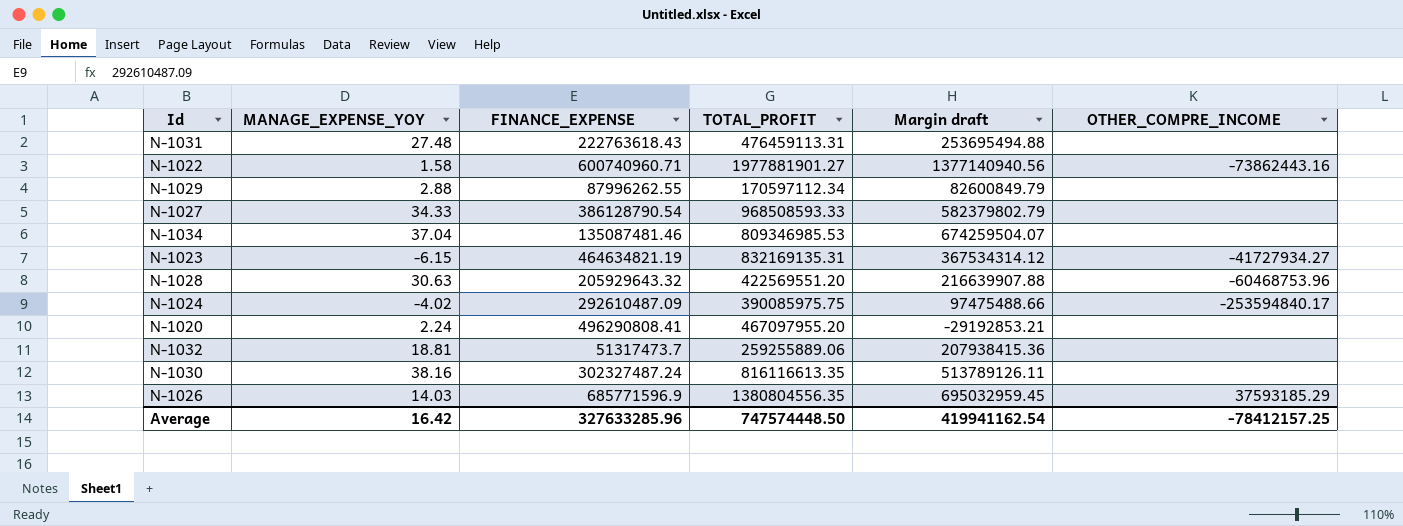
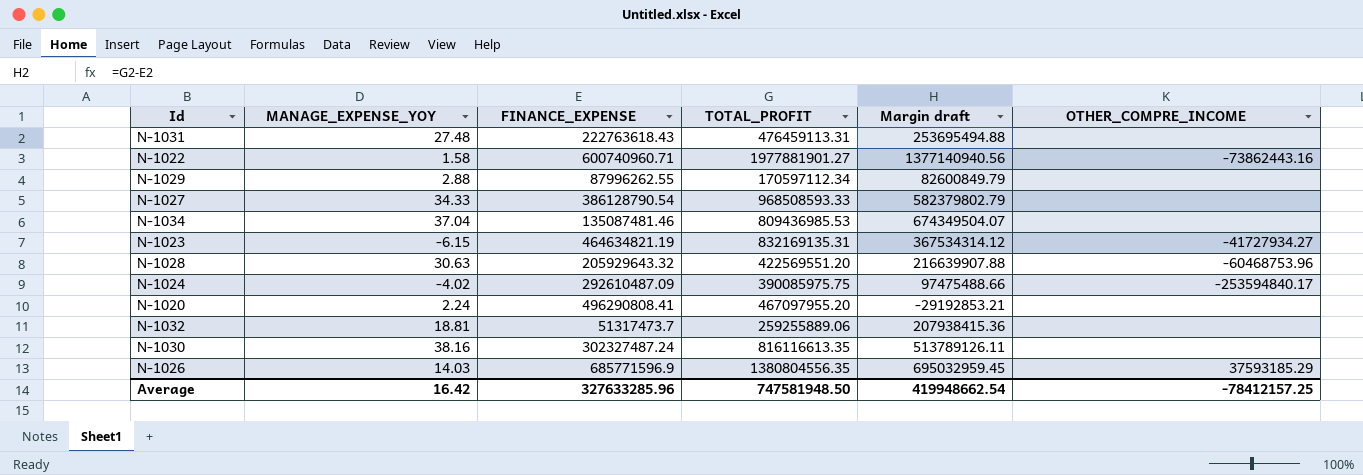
N-1034 | TOTAL_PROFIT: 809346985.53 -> 809436985.53
N-1034 | Margin draft: 674259504.07 -> 674349504.07
Average | TOTAL_PROFIT: 747574448.50 -> 747581948.50
Average | Margin draft: 419941162.54 -> 419948662.54

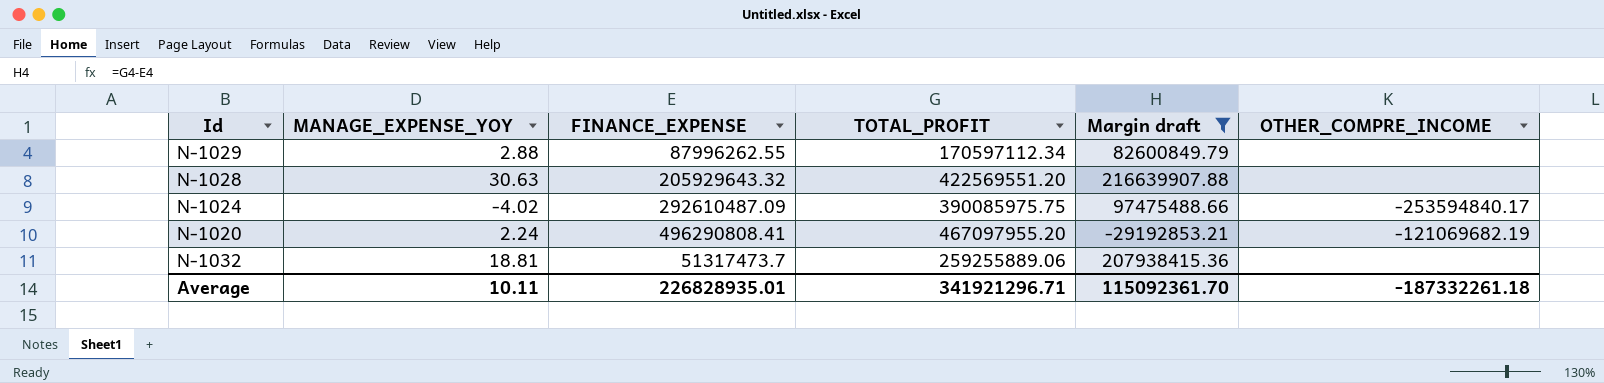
filter: none -> Margin draft <= 216639907.88
N-1028 | OTHER_COMPRE_INCOME: -60468753.96 -> none
N-1020 | OTHER_COMPRE_INCOME: none -> -121069682.19
Average | MANAGE_EXPENSE_YOY: 16.42 -> 10.11
Average | FINANCE_EXPENSE: 327633285.96 -> 226828935.01
Average | TOTAL_PROFIT: 747581948.50 -> 341921296.71
Average | Margin draft: 419948662.54 -> 115092361.70
Average | OTHER_COMPRE_INCOME: -78412157.25 -> -187332261.18

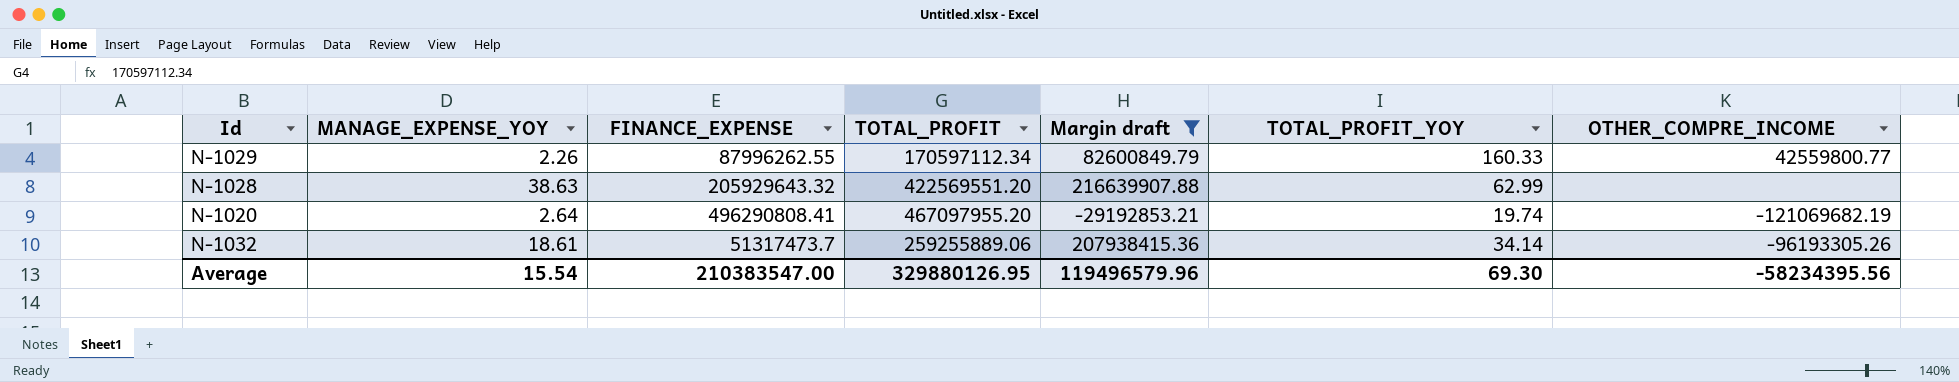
column TOTAL_PROFIT_YOY | position: none -> 6
row N-1024: -4.02 | 292610487.09 | 390085975.75 | 97475488.66 | -253594840.17 -> none
N-1029 | MANAGE_EXPENSE_YOY: 2.88 -> 2.26
N-1029 | OTHER_COMPRE_INCOME: none -> 42559800.77
N-1028 | MANAGE_EXPENSE_YOY: 30.63 -> 38.63
N-1020 | MANAGE_EXPENSE_YOY: 2.24 -> 2.64
N-1032 | MANAGE_EXPENSE_YOY: 18.81 -> 18.61
N-1032 | OTHER_COMPRE_INCOME: none -> -96193305.26
Average | MANAGE_EXPENSE_YOY: 10.11 -> 15.54
Average | FINANCE_EXPENSE: 226828935.01 -> 210383547.00
Average | TOTAL_PROFIT: 341921296.71 -> 329880126.95
Average | Margin draft: 115092361.70 -> 119496579.96
Average | OTHER_COMPRE_INCOME: -187332261.18 -> -58234395.56

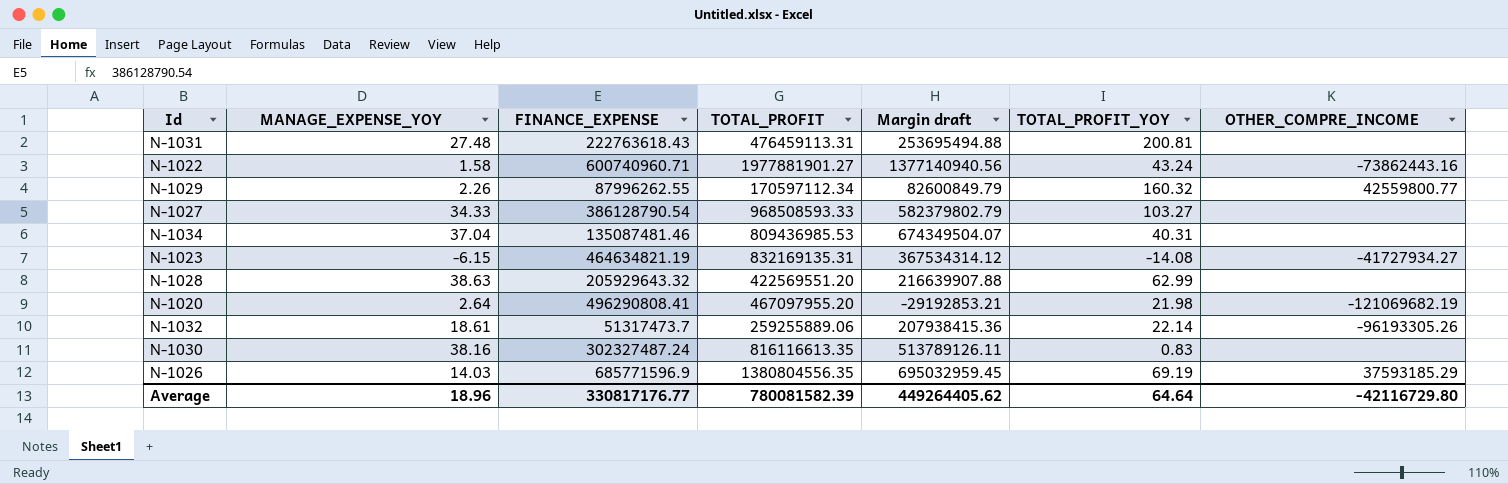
filter: Margin draft <= 216639907.88 -> none
N-1029 | TOTAL_PROFIT_YOY: 160.33 -> 160.32
N-1020 | TOTAL_PROFIT_YOY: 19.74 -> 21.98
N-1032 | TOTAL_PROFIT_YOY: 34.14 -> 22.14
Average | MANAGE_EXPENSE_YOY: 15.54 -> 18.96
Average | FINANCE_EXPENSE: 210383547.00 -> 330817176.77
Average | TOTAL_PROFIT: 329880126.95 -> 780081582.39
Average | Margin draft: 119496579.96 -> 449264405.62
Average | TOTAL_PROFIT_YOY: 69.30 -> 64.64
Average | OTHER_COMPRE_INCOME: -58234395.56 -> -42116729.80

